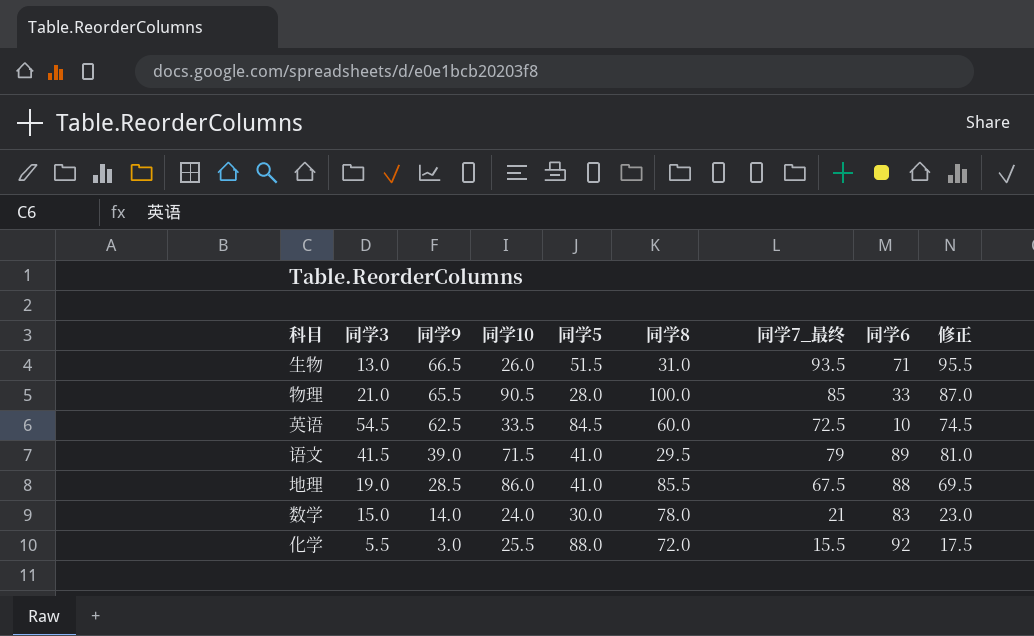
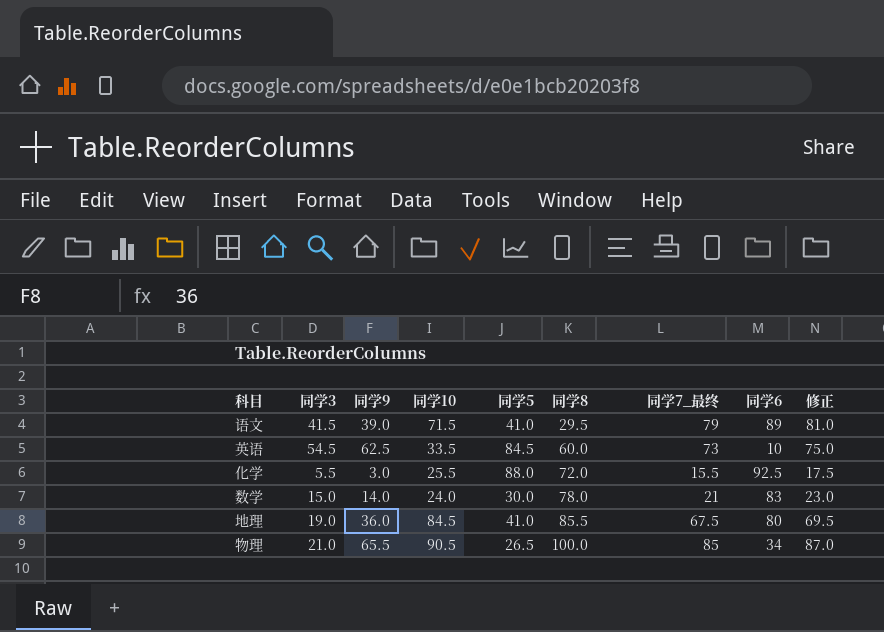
row order: 同学9 descending -> 同学8 ascending
row 生物: 13.0 | 66.5 | 26.0 | 51.5 | 31.0 | 93.5 | 71 | 95.5 -> none
英语 | 同学7_最终: 72.5 -> 73
英语 | 修正: 74.5 -> 75.0
化学 | 同学6: 92 -> 92.5
地理 | 同学9: 28.5 -> 36.0
地理 | 同学10: 86.0 -> 84.5
地理 | 同学6: 88 -> 80
物理 | 同学5: 28.0 -> 26.5
物理 | 同学6: 33 -> 34

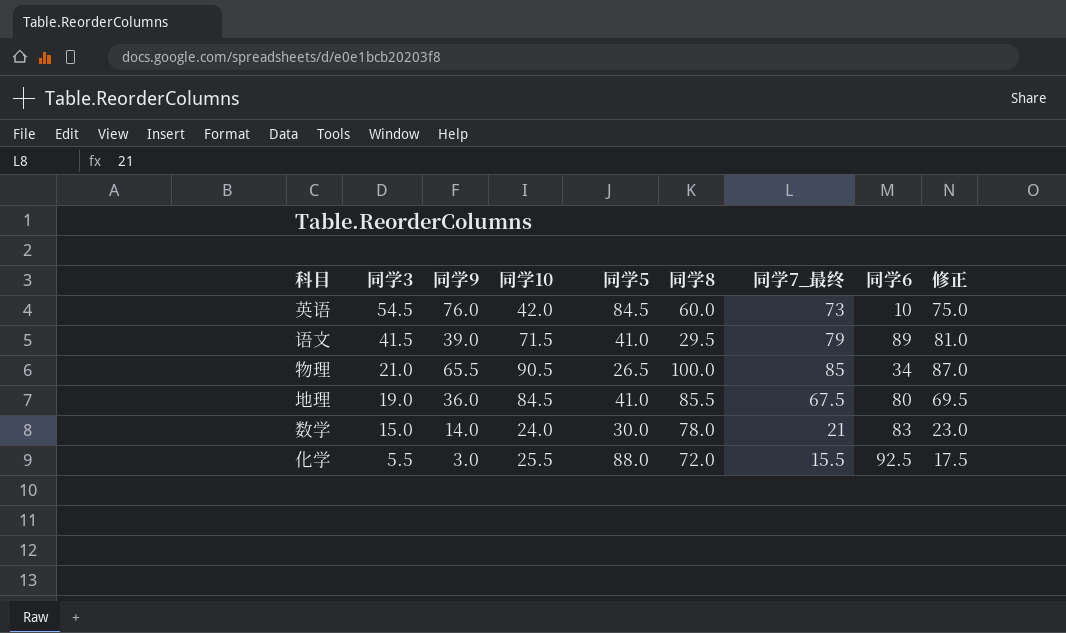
row order: 同学8 ascending -> 同学3 descending
英语 | 同学9: 62.5 -> 76.0
英语 | 同学10: 33.5 -> 42.0

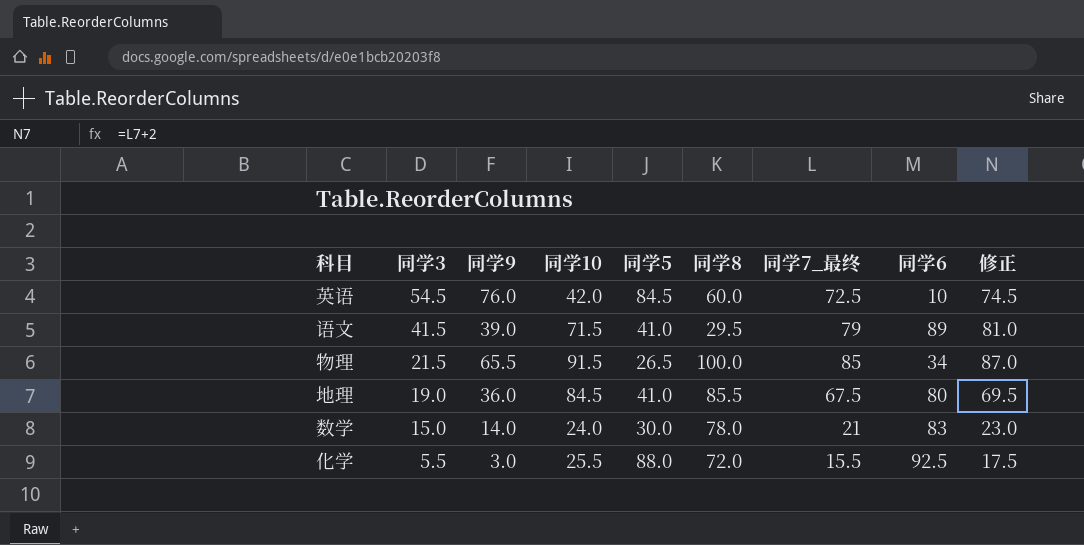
英语 | 同学7_最终: 73 -> 72.5
英语 | 修正: 75.0 -> 74.5
物理 | 同学3: 21.0 -> 21.5
物理 | 同学10: 90.5 -> 91.5

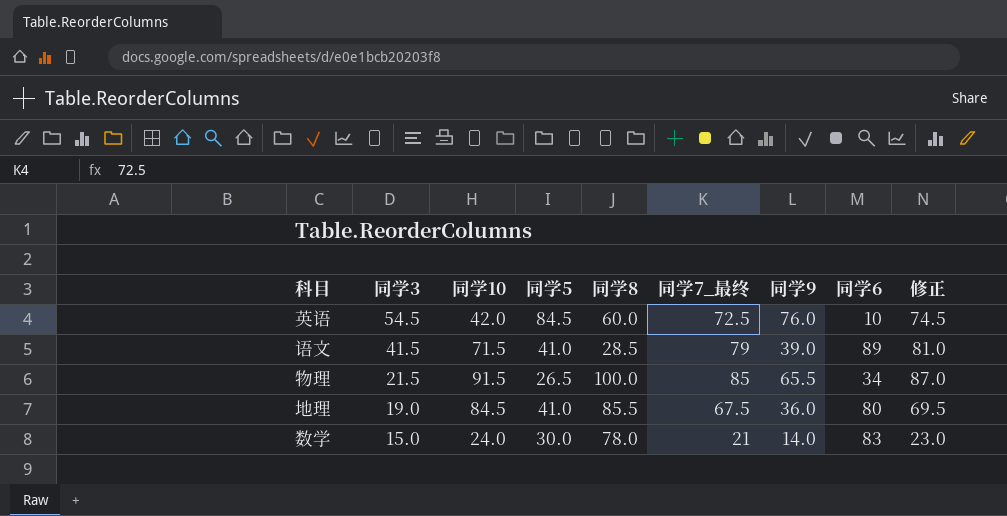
column 同学9 | position: 3 -> 7
row 化学: 5.5 | 3.0 | 25.5 | 88.0 | 72.0 | 15.5 | 92.5 | 17.5 -> none
语文 | 同学8: 29.5 -> 28.5

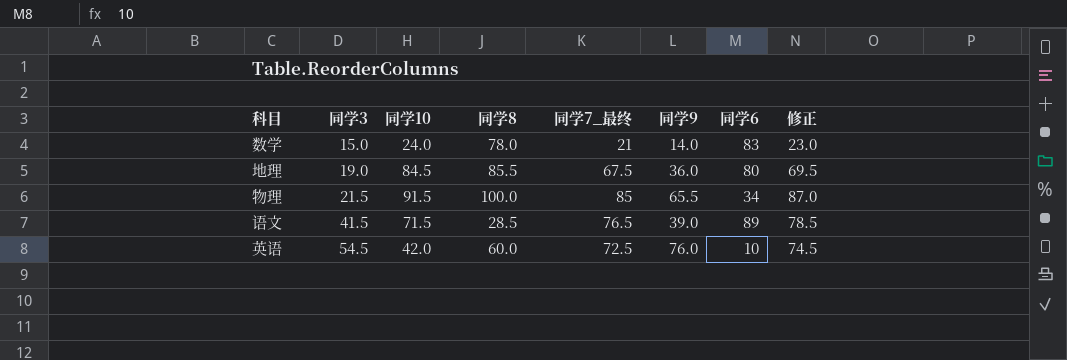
row order: 同学3 descending -> 同学3 ascending
column 同学5 | position: 4 -> none
语文 | 同学7_最终: 79 -> 76.5
语文 | 修正: 81.0 -> 78.5

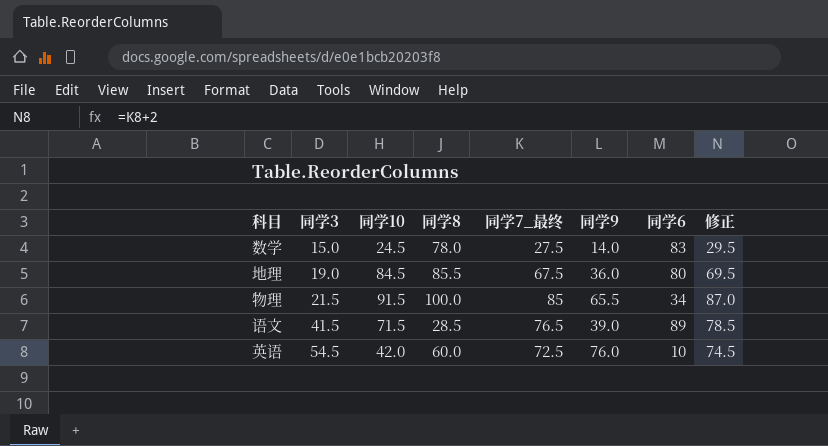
数学 | 同学10: 24.0 -> 24.5
数学 | 同学7_最终: 21 -> 27.5
数学 | 修正: 23.0 -> 29.5

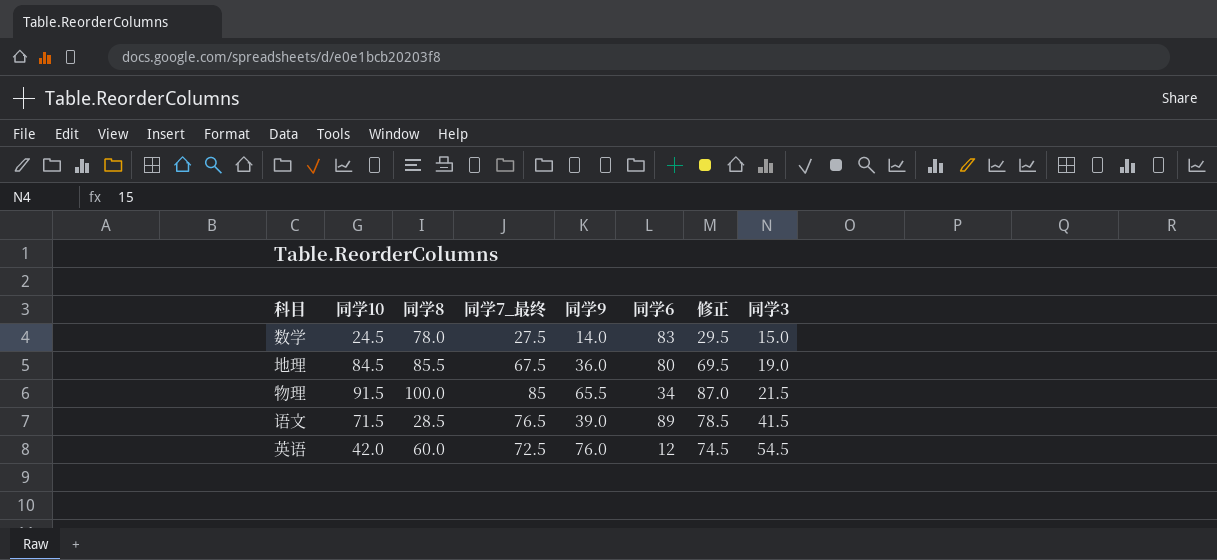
column 同学3 | position: 2 -> 8
英语 | 同学6: 10 -> 12

